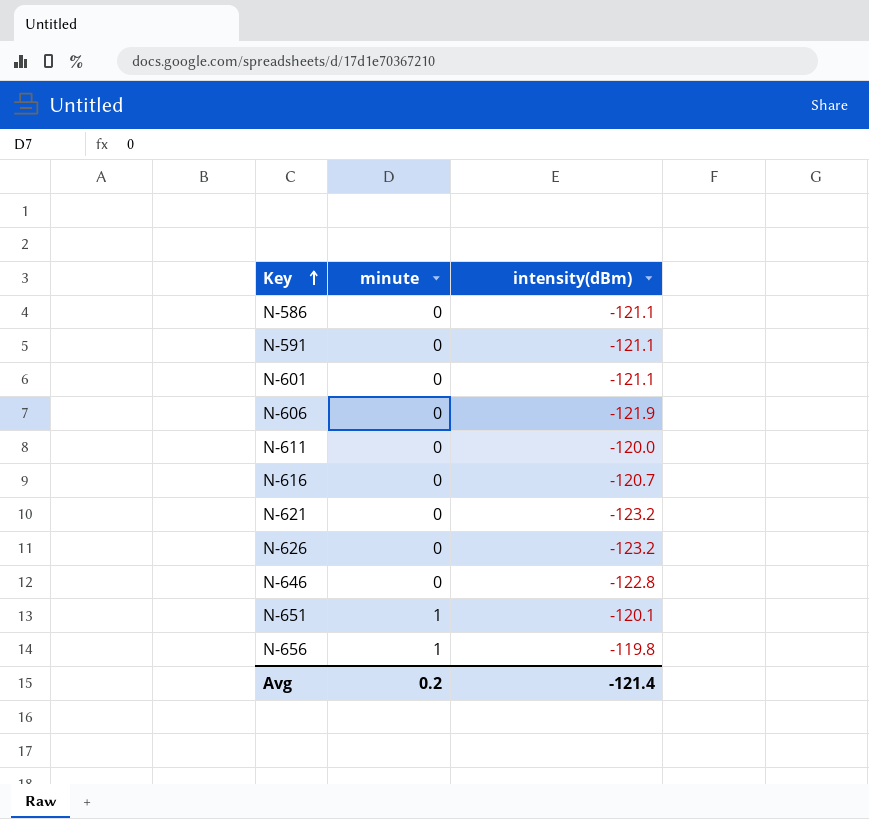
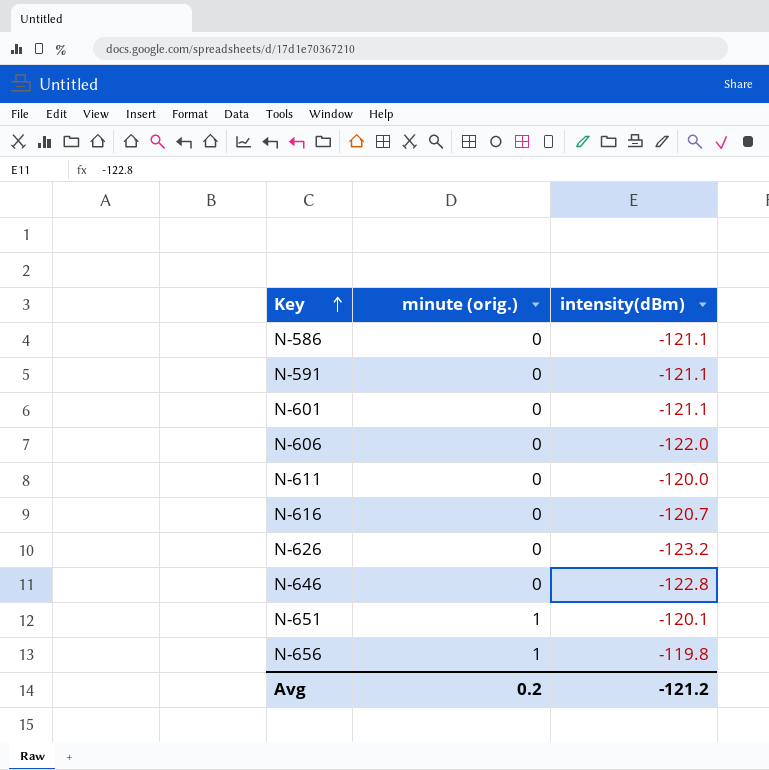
column name: minute -> minute (orig.)
row N-621: 0 | -123.2 -> none
N-606 | intensity(dBm): -121.9 -> -122.0
Avg | intensity(dBm): -121.4 -> -121.2

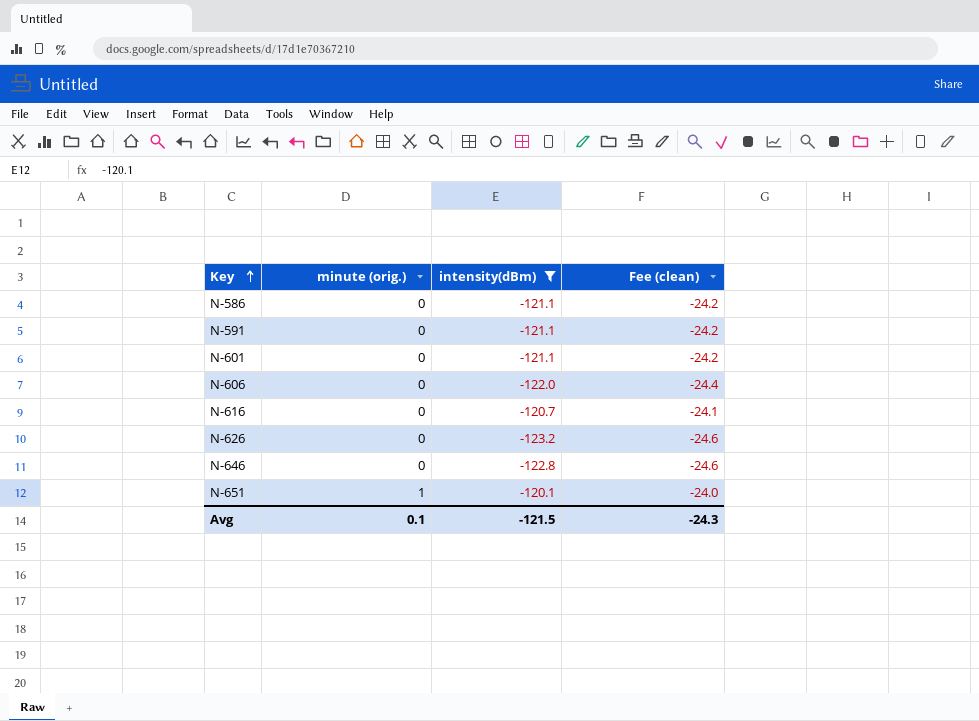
filter: none -> intensity(dBm) <= -120.1
column Fee (clean) | formula: none -> [intensity(dBm)] * 0.2
Avg | minute (orig.): 0.2 -> 0.1
Avg | intensity(dBm): -121.2 -> -121.5

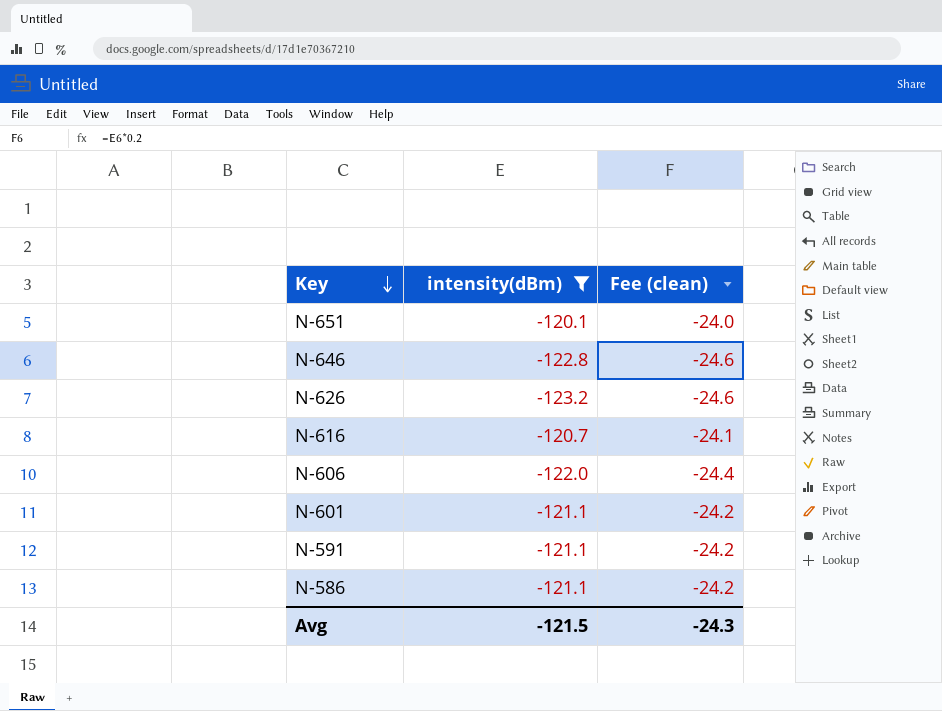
row order: Key ascending -> Key descending
column minute (orig.) | position: 2 -> none

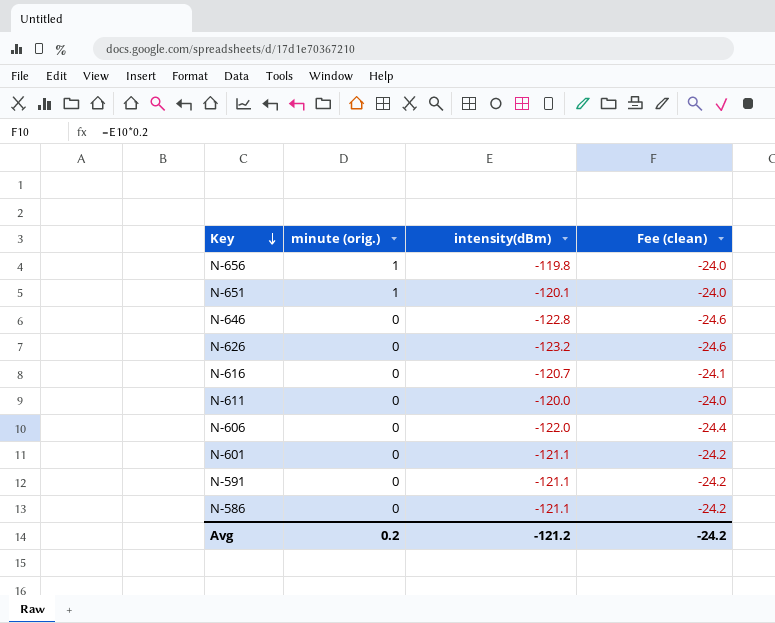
filter: intensity(dBm) <= -120.1 -> none
column minute (orig.) | position: none -> 2
Avg | intensity(dBm): -121.5 -> -121.2
Avg | Fee (clean): -24.3 -> -24.2

